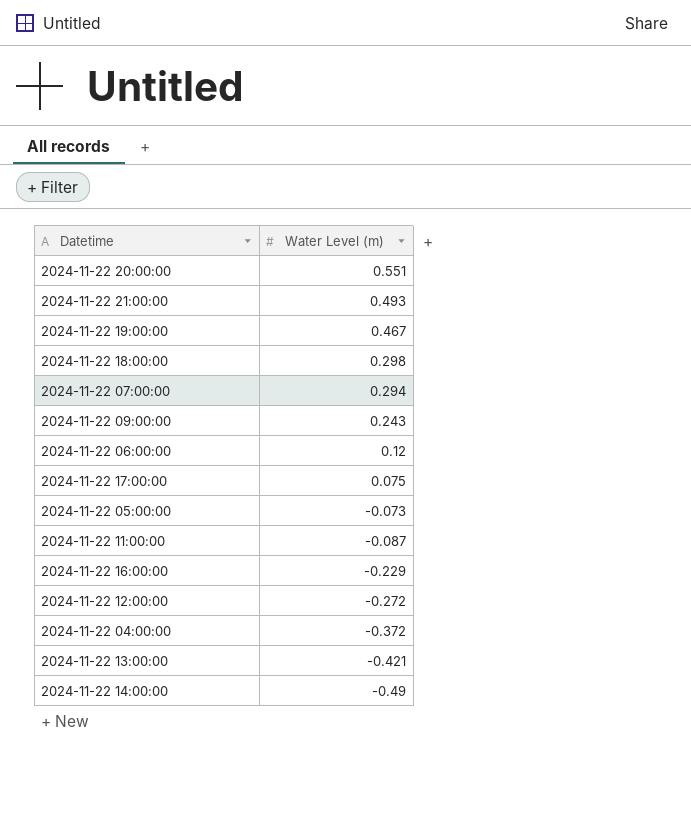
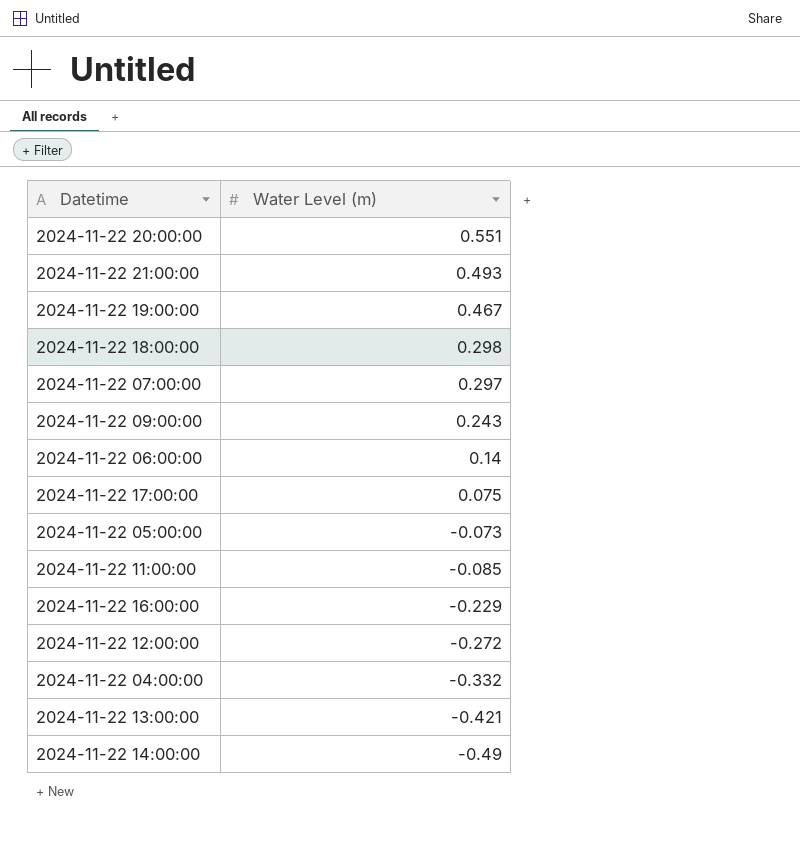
2024-11-22 07:00:00 | Water Level (m): 0.294 -> 0.297
2024-11-22 06:00:00 | Water Level (m): 0.12 -> 0.14
2024-11-22 11:00:00 | Water Level (m): -0.087 -> -0.085
2024-11-22 04:00:00 | Water Level (m): -0.372 -> -0.332

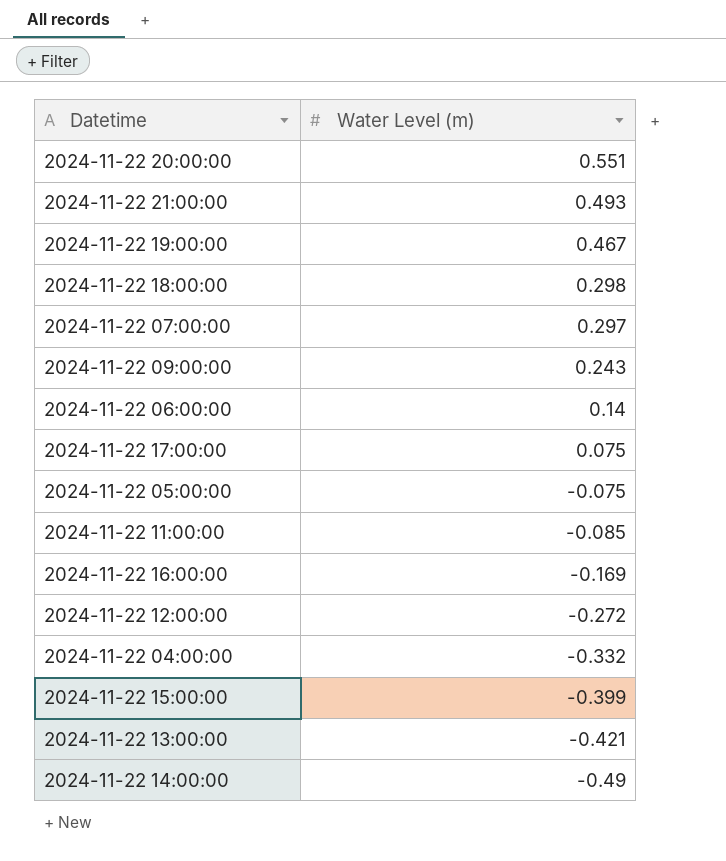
2024-11-22 05:00:00 | Water Level (m): -0.073 -> -0.075
2024-11-22 16:00:00 | Water Level (m): -0.229 -> -0.169
row 2024-11-22 15:00:00: none -> -0.399

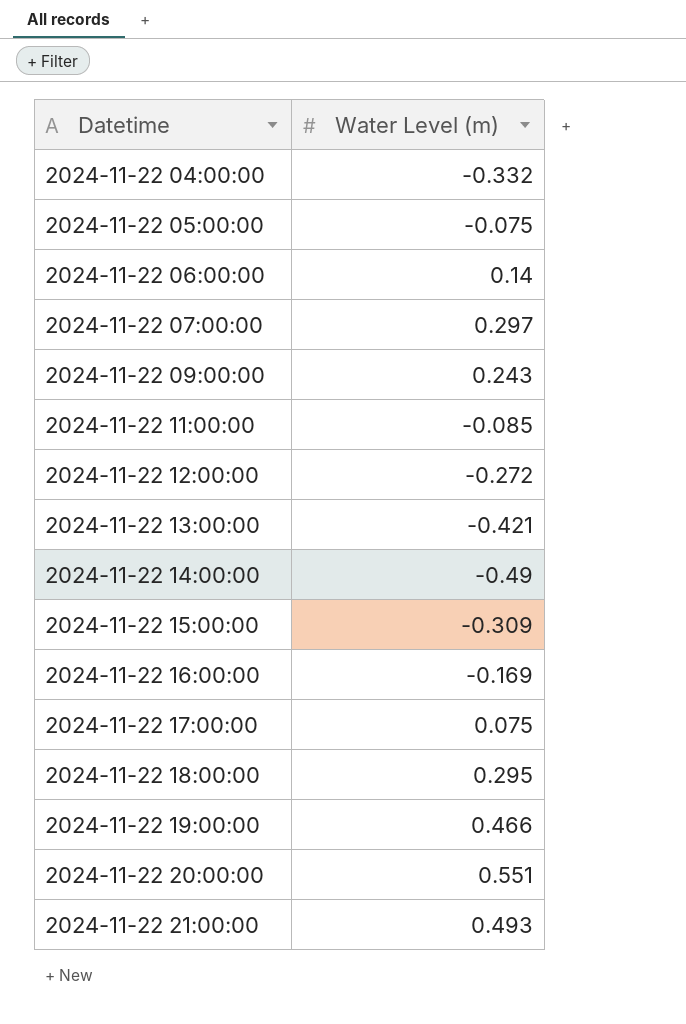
row order: Water Level (m) descending -> Datetime ascending
2024-11-22 15:00:00 | Water Level (m): -0.399 -> -0.309
2024-11-22 18:00:00 | Water Level (m): 0.298 -> 0.295
2024-11-22 19:00:00 | Water Level (m): 0.467 -> 0.466

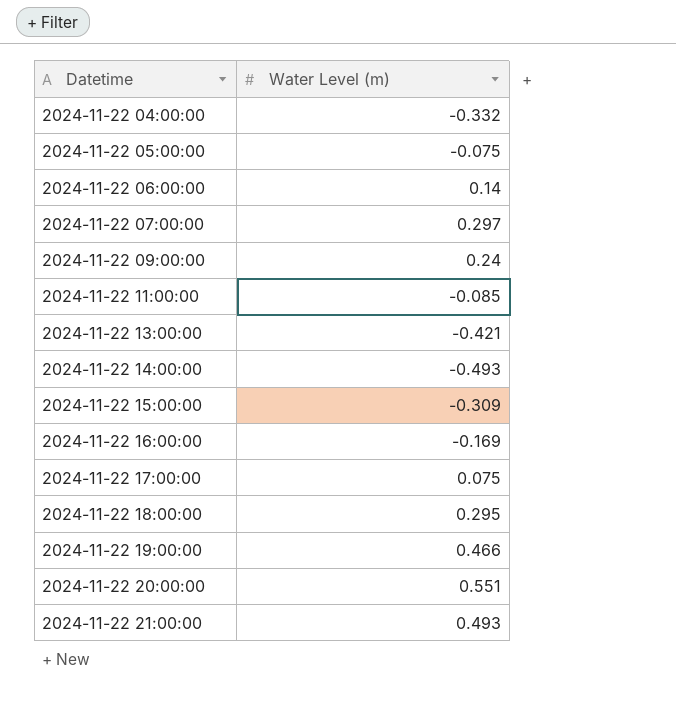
row 2024-11-22 12:00:00: -0.272 -> none
2024-11-22 09:00:00 | Water Level (m): 0.243 -> 0.24
2024-11-22 14:00:00 | Water Level (m): -0.49 -> -0.493

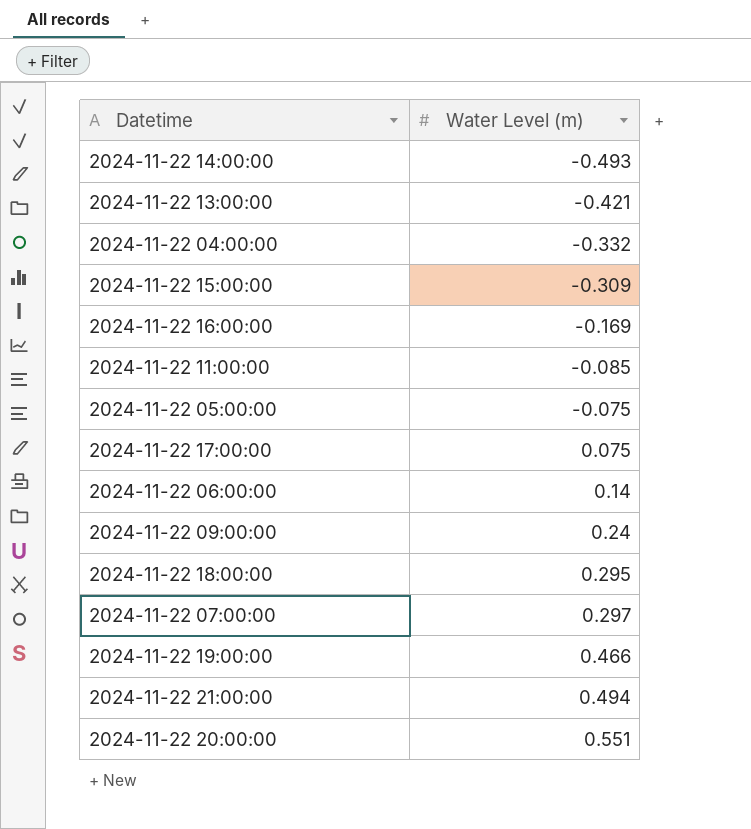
row order: Datetime ascending -> Water Level (m) ascending
2024-11-22 21:00:00 | Water Level (m): 0.493 -> 0.494

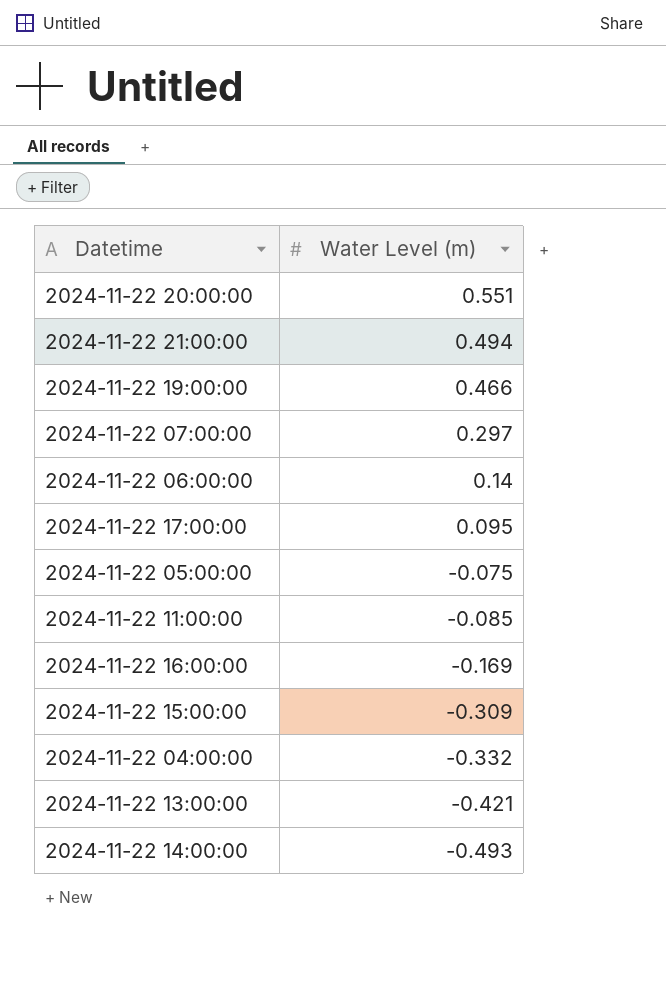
row order: Water Level (m) ascending -> Water Level (m) descending
row 2024-11-22 09:00:00: 0.24 -> none
row 2024-11-22 18:00:00: 0.295 -> none
2024-11-22 17:00:00 | Water Level (m): 0.075 -> 0.095

